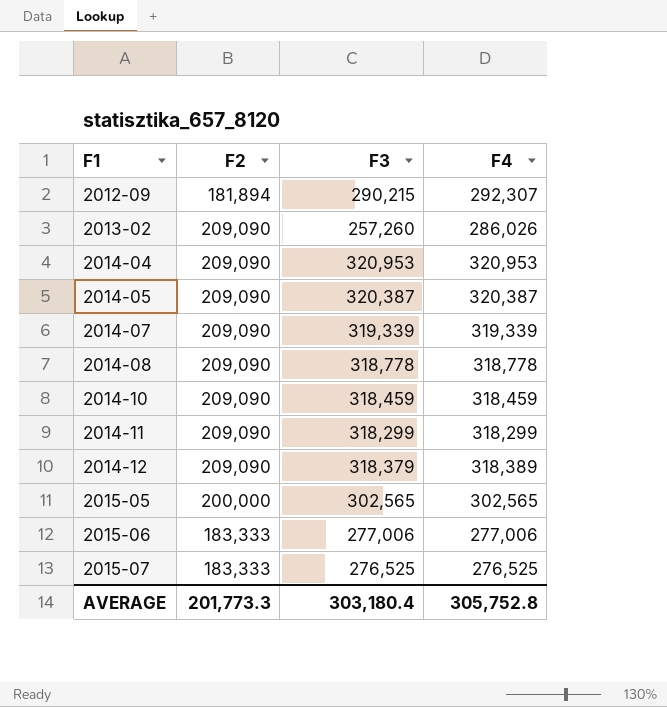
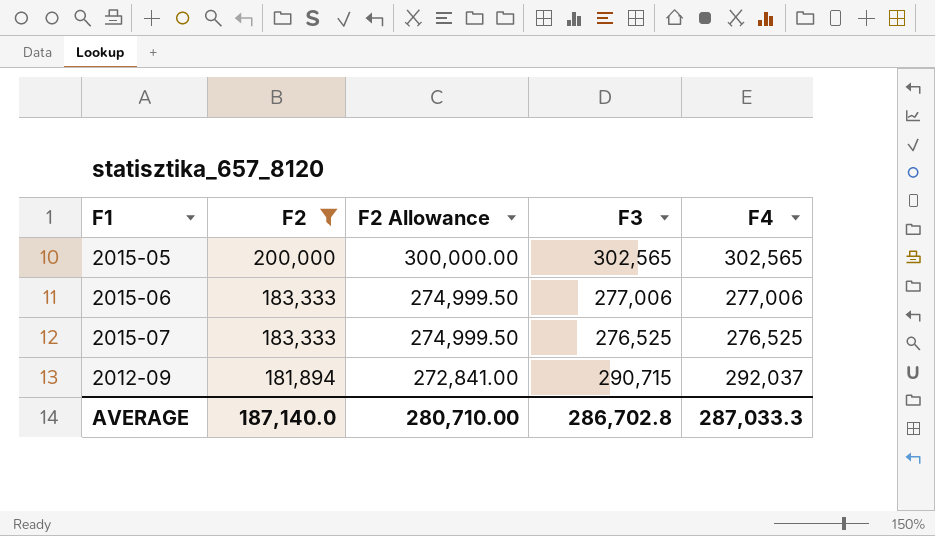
filter: none -> F2 != 209,090
row order: F1 ascending -> F2 descending
column F2 Allowance | formula: none -> [F2] * 1.5
2012-09 | F3: 290,215 -> 290,715
2012-09 | F4: 292,307 -> 292,037
AVERAGE | F2: 201,773.3 -> 187,140.0
AVERAGE | F3: 303,180.4 -> 286,702.8
AVERAGE | F4: 305,752.8 -> 287,033.3

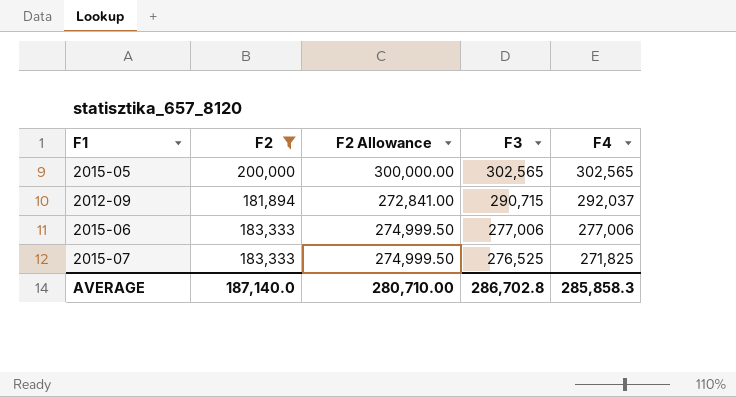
row order: F2 descending -> F3 descending
2015-07 | F4: 276,525 -> 271,825
AVERAGE | F4: 287,033.3 -> 285,858.3

